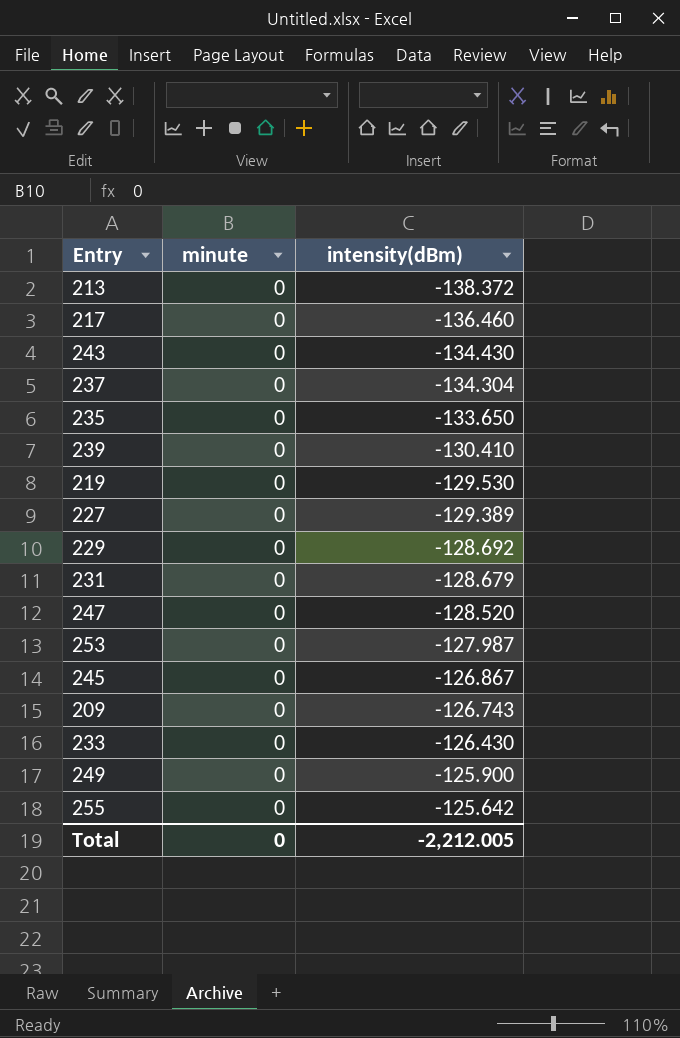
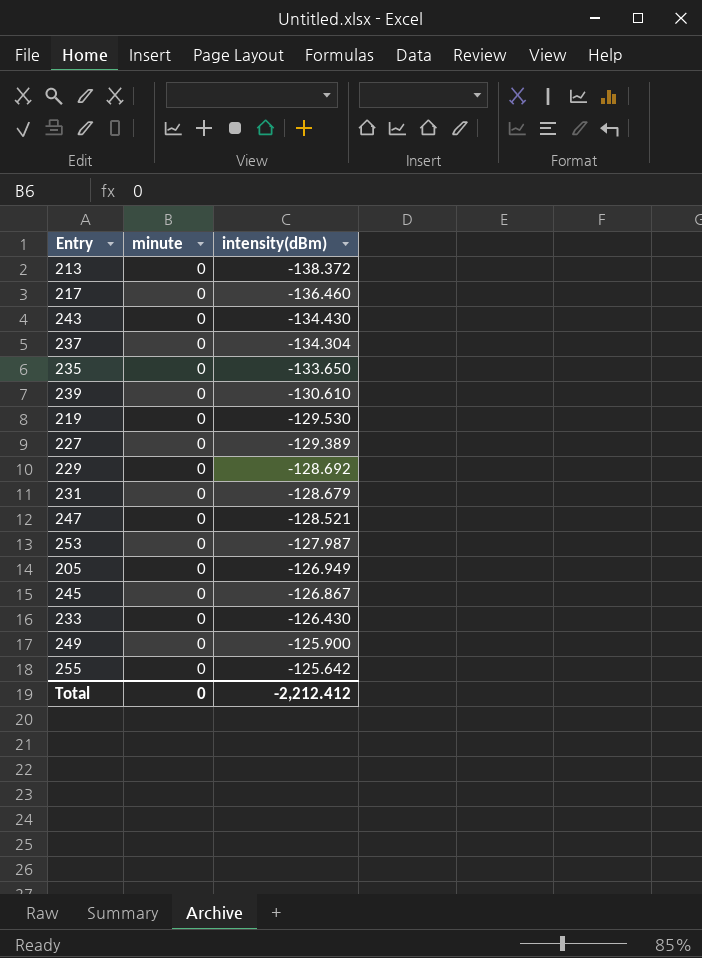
row 209: 0 | -126.743 -> none
239 | intensity(dBm): -130.410 -> -130.610
247 | intensity(dBm): -128.520 -> -128.521
row 205: none -> 0 | -126.949
Total | intensity(dBm): -2,212.005 -> -2,212.412

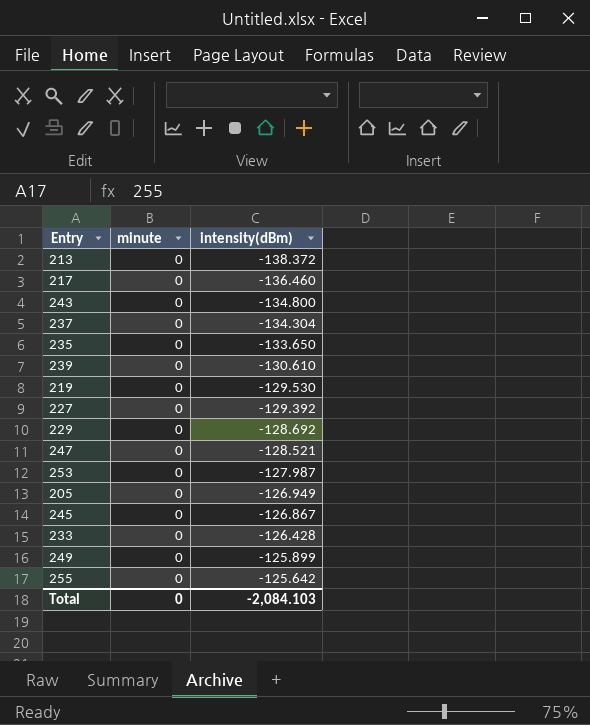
row 231: 0 | -128.679 -> none
243 | intensity(dBm): -134.430 -> -134.800
227 | intensity(dBm): -129.389 -> -129.392
233 | intensity(dBm): -126.430 -> -126.428
249 | intensity(dBm): -125.900 -> -125.899
Total | intensity(dBm): -2,212.412 -> -2,084.103

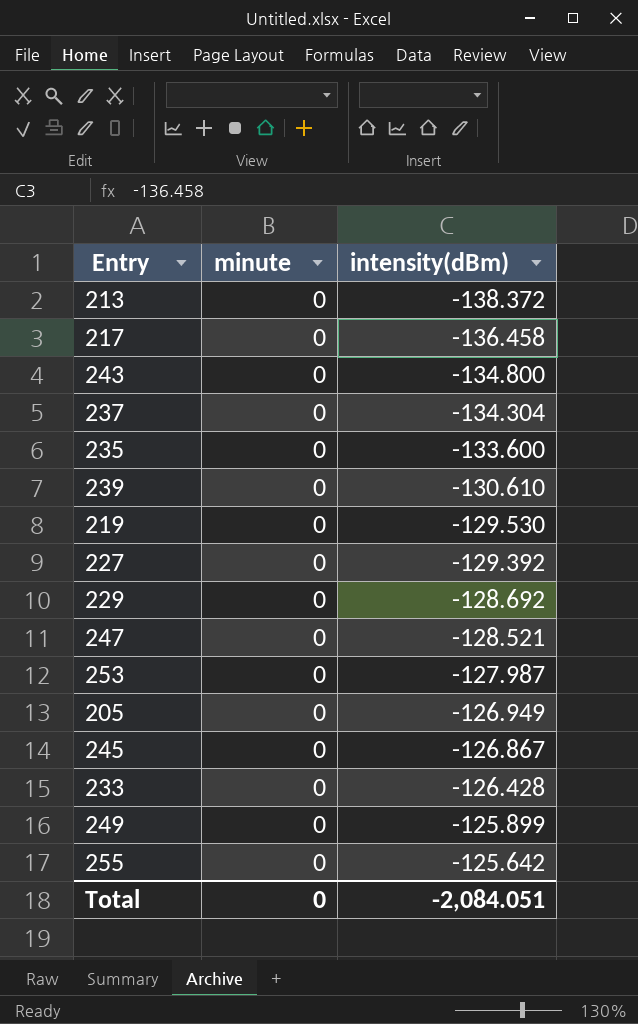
217 | intensity(dBm): -136.460 -> -136.458
235 | intensity(dBm): -133.650 -> -133.600
Total | intensity(dBm): -2,084.103 -> -2,084.051

